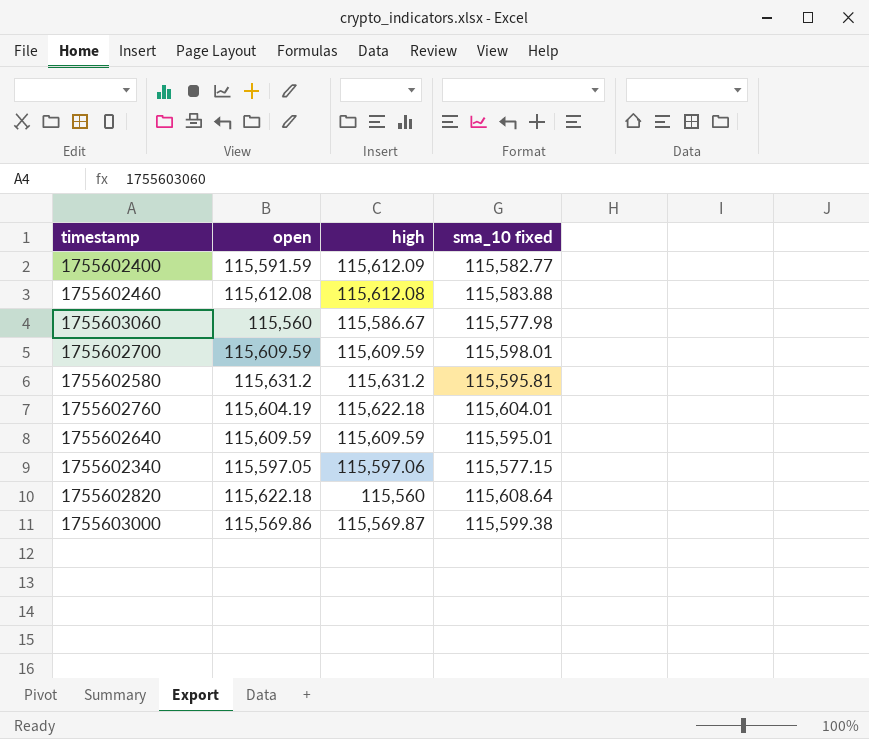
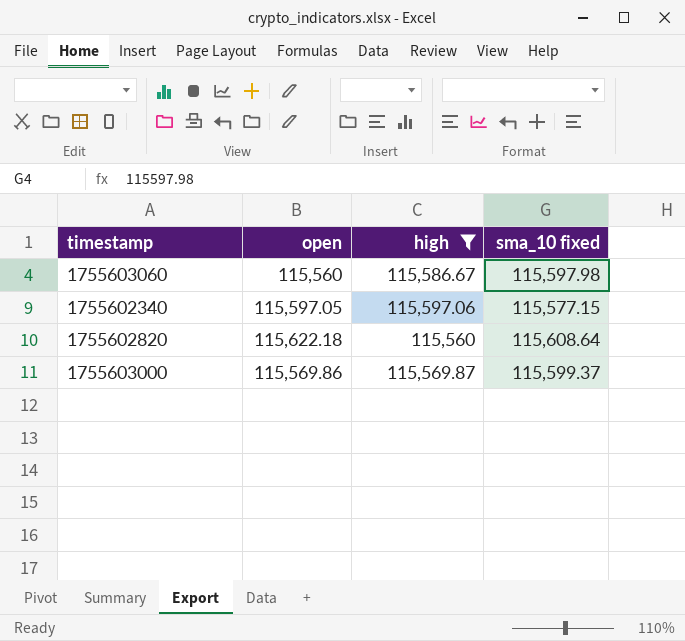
filter: none -> high <= 115,597.06
1755603060 | sma_10 fixed: 115,577.98 -> 115,597.98
1755603000 | sma_10 fixed: 115,599.38 -> 115,599.37

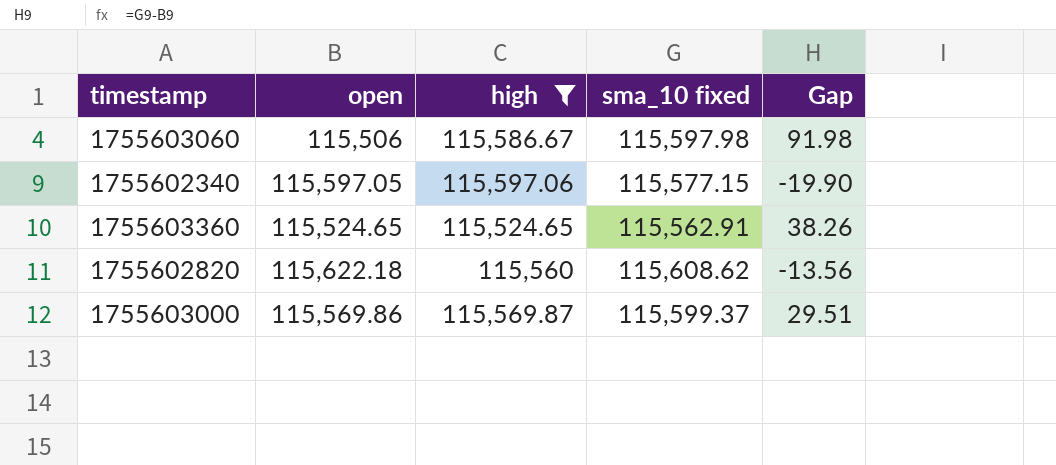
column Gap | formula: none -> [sma_10 fixed] - [open]
1755603060 | open: 115,560 -> 115,506
row 1755603360: none -> 115,524.65 | 115,524.65 | 115,562.91 | 38.26
1755602820 | sma_10 fixed: 115,608.64 -> 115,608.62

